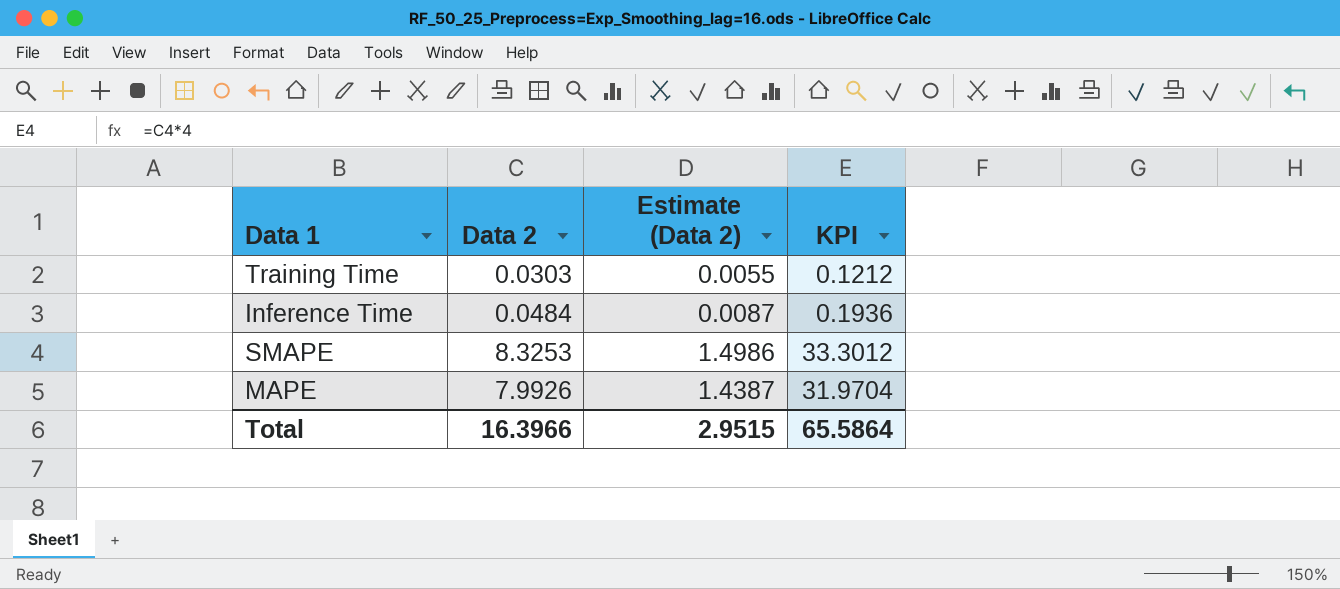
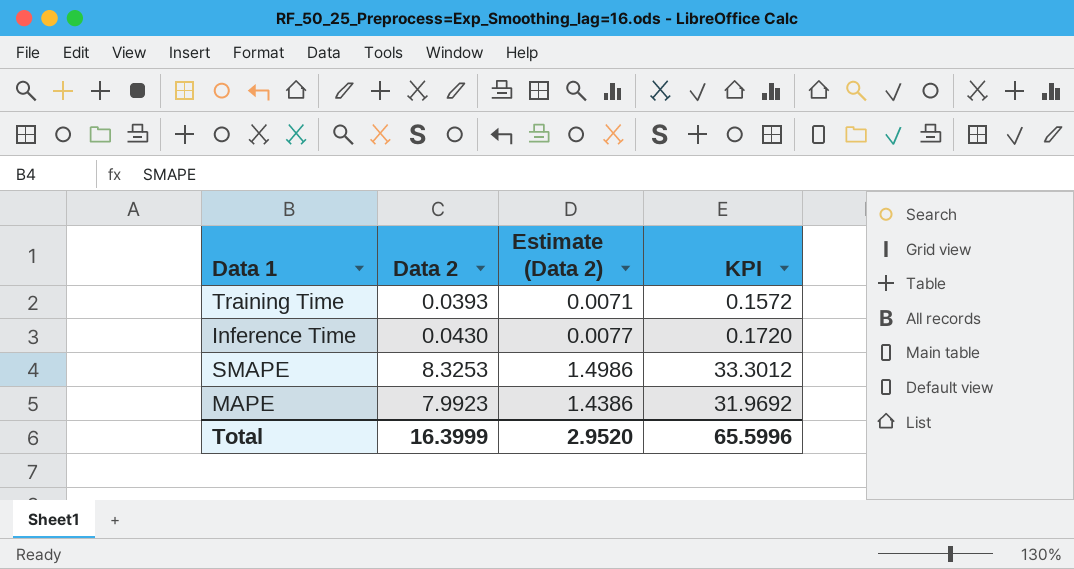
Training Time | Data 2: 0.0303 -> 0.0393
Training Time | Estimate (Data 2): 0.0055 -> 0.0071
Training Time | KPI: 0.1212 -> 0.1572
Inference Time | Data 2: 0.0484 -> 0.0430
Inference Time | Estimate (Data 2): 0.0087 -> 0.0077
Inference Time | KPI: 0.1936 -> 0.1720
MAPE | Data 2: 7.9926 -> 7.9923
MAPE | Estimate (Data 2): 1.4387 -> 1.4386
MAPE | KPI: 31.9704 -> 31.9692
Total | Data 2: 16.3966 -> 16.3999
Total | Estimate (Data 2): 2.9515 -> 2.9520
Total | KPI: 65.5864 -> 65.5996

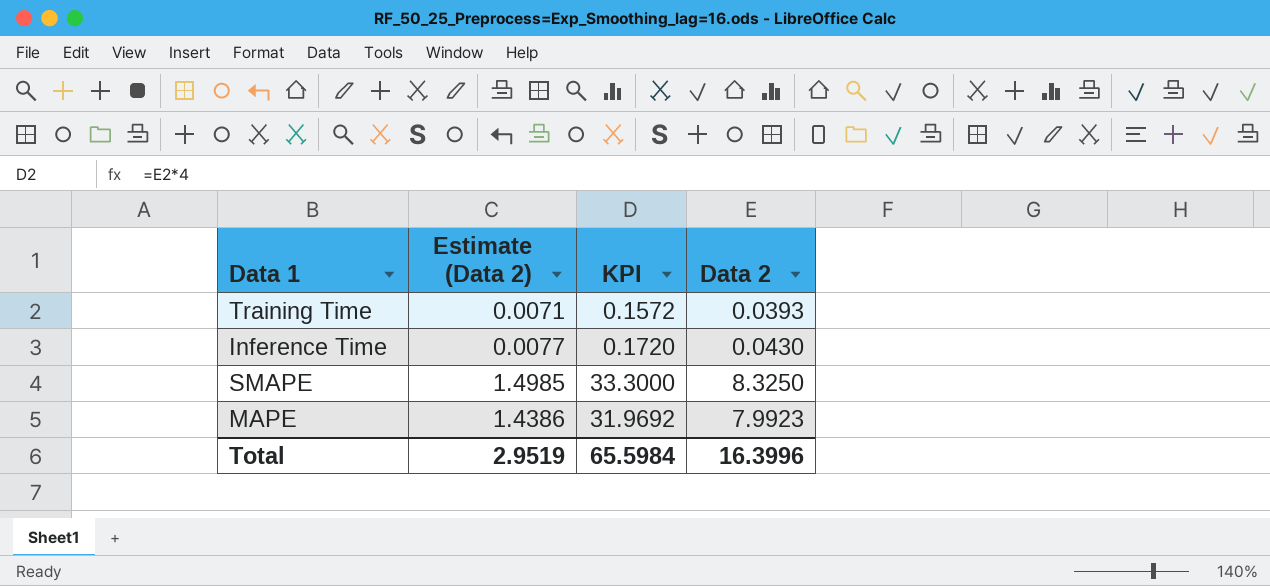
column Data 2 | position: 2 -> 4
SMAPE | Estimate (Data 2): 1.4986 -> 1.4985
SMAPE | KPI: 33.3012 -> 33.3000
SMAPE | Data 2: 8.3253 -> 8.3250
Total | Estimate (Data 2): 2.9520 -> 2.9519
Total | KPI: 65.5996 -> 65.5984
Total | Data 2: 16.3999 -> 16.3996

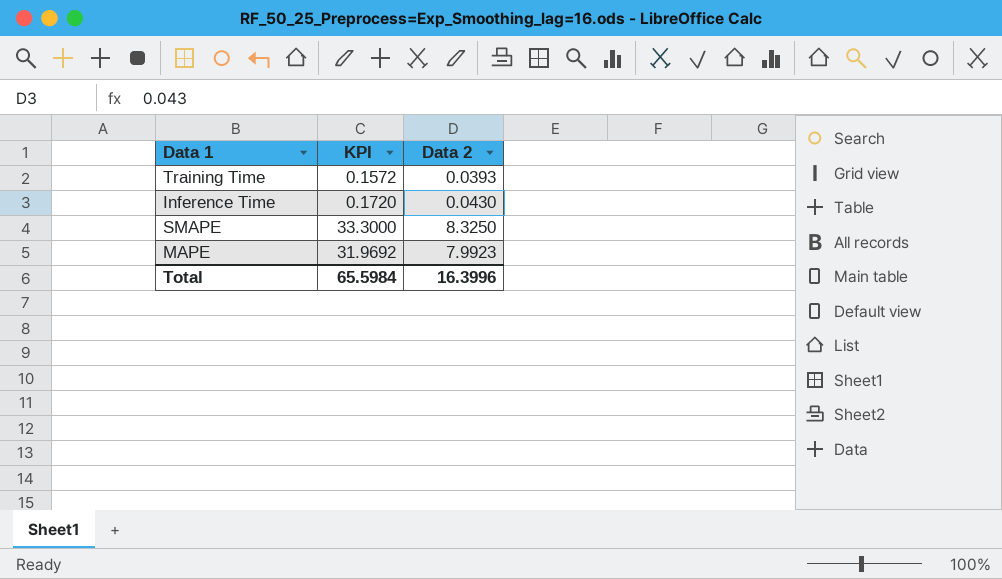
column Estimate (Data 2) | formula: [Data 2] * 0.18 -> none

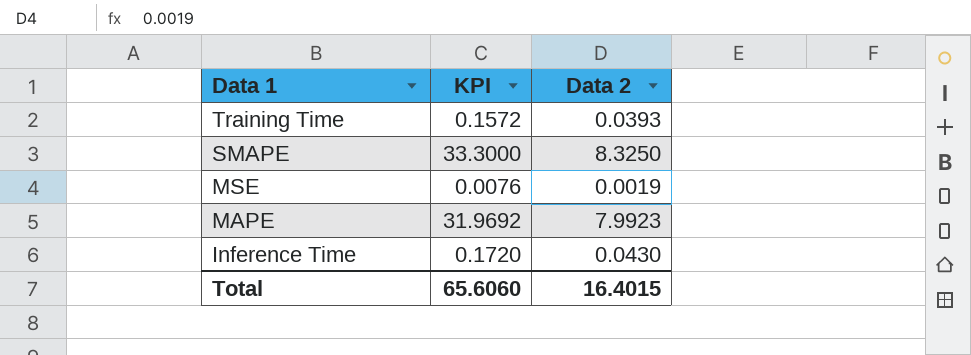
row order: none -> Data 1 descending
row MSE: none -> 0.0076 | 0.0019
Total | KPI: 65.5984 -> 65.6060
Total | Data 2: 16.3996 -> 16.4015

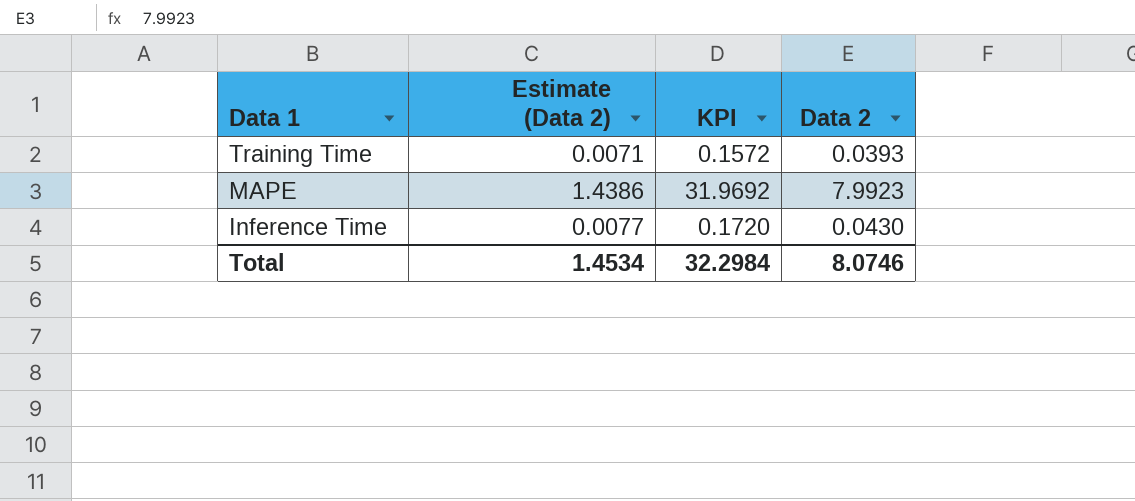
column Estimate (Data 2) | formula: none -> [Data 2] * 0.18
row SMAPE: 33.3000 | 8.3250 -> none
row MSE: 0.0076 | 0.0019 -> none
Total | KPI: 65.6060 -> 32.2984
Total | Data 2: 16.4015 -> 8.0746

